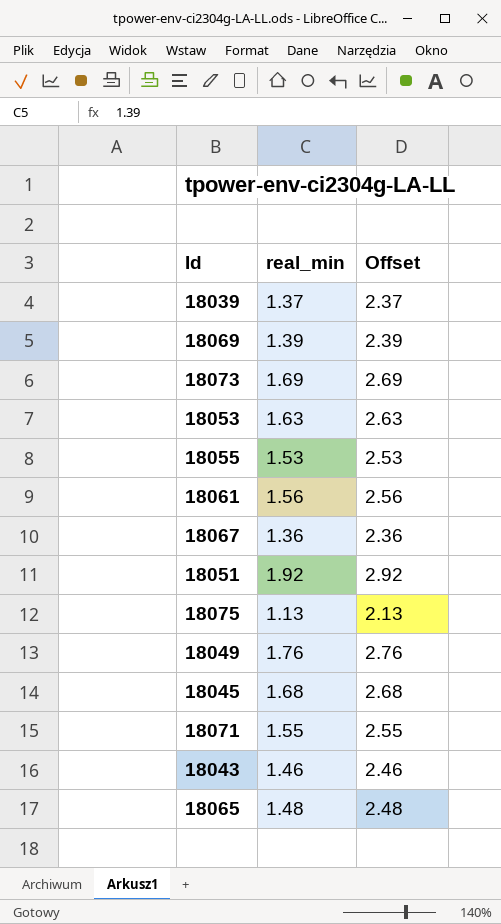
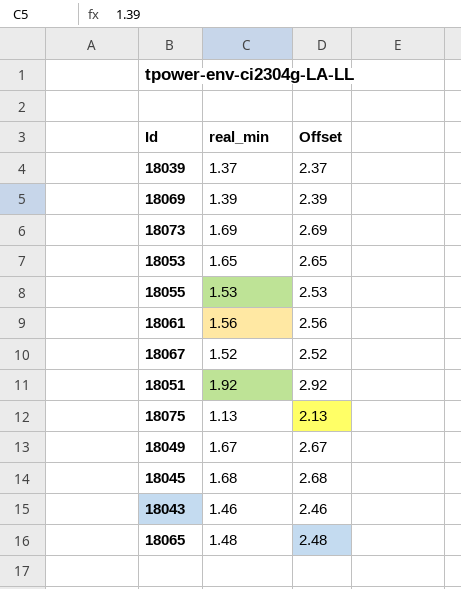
row 18071: 1.55 | 2.55 -> none
18053 | real_min: 1.63 -> 1.65
18053 | Offset: 2.63 -> 2.65
18067 | real_min: 1.36 -> 1.52
18067 | Offset: 2.36 -> 2.52
18049 | real_min: 1.76 -> 1.67
18049 | Offset: 2.76 -> 2.67

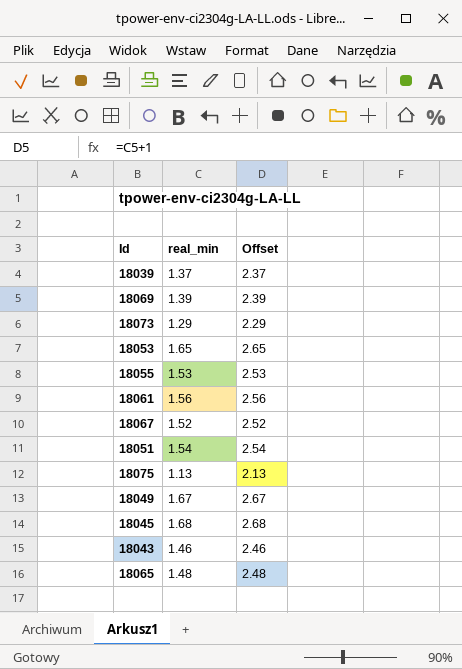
18073 | real_min: 1.69 -> 1.29
18073 | Offset: 2.69 -> 2.29
18051 | real_min: 1.92 -> 1.54
18051 | Offset: 2.92 -> 2.54

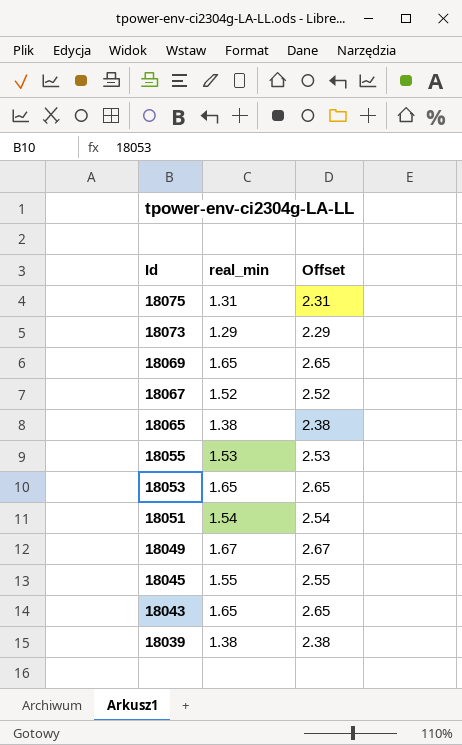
row order: none -> Id descending
row 18061: 1.56 | 2.56 -> none
18075 | real_min: 1.13 -> 1.31
18075 | Offset: 2.13 -> 2.31
18069 | real_min: 1.39 -> 1.65
18069 | Offset: 2.39 -> 2.65
18065 | real_min: 1.48 -> 1.38
18065 | Offset: 2.48 -> 2.38
18045 | real_min: 1.68 -> 1.55
18045 | Offset: 2.68 -> 2.55
18043 | real_min: 1.46 -> 1.65
18043 | Offset: 2.46 -> 2.65
18039 | real_min: 1.37 -> 1.38
18039 | Offset: 2.37 -> 2.38

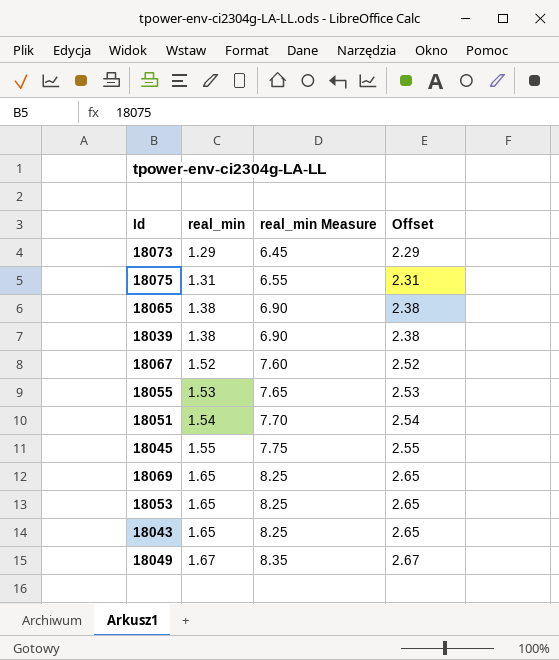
row order: Id descending -> real_min ascending
column real_min Measure | formula: none -> [real_min] * 5

